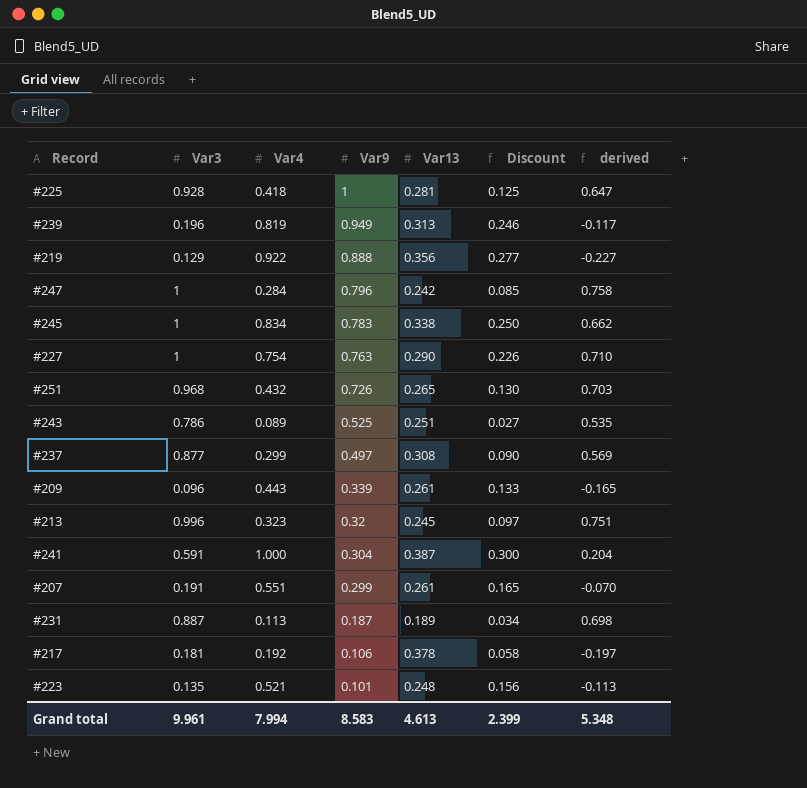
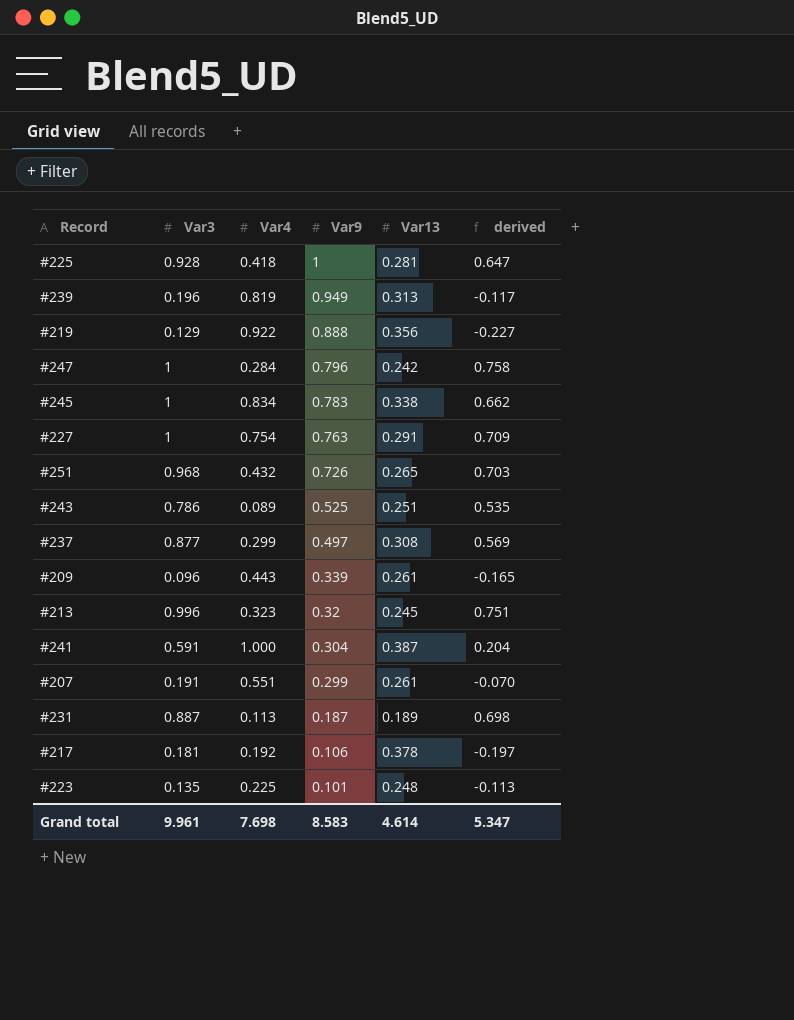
column Discount | formula: [Var4] * 0.3 -> none
#227 | Var13: 0.290 -> 0.291
#227 | derived: 0.710 -> 0.709
#223 | Var4: 0.521 -> 0.225
Grand total | Var4: 7.994 -> 7.698
Grand total | Var13: 4.613 -> 4.614
Grand total | derived: 5.348 -> 5.347

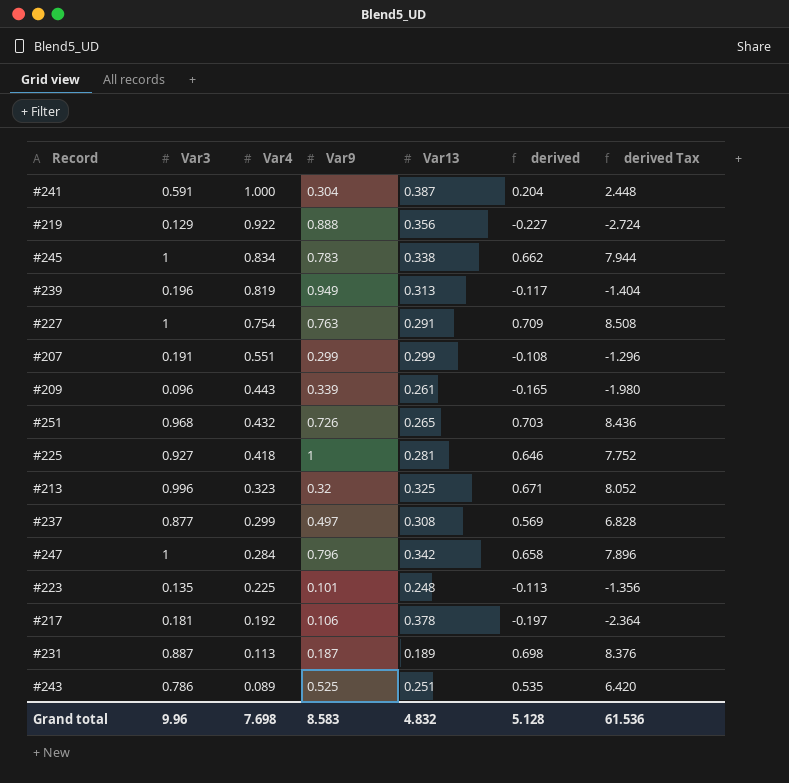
row order: Var9 descending -> Var4 descending
column derived Tax | formula: none -> [derived] * 12
#207 | Var13: 0.261 -> 0.299
#207 | derived: -0.070 -> -0.108
#225 | Var3: 0.928 -> 0.927
#225 | derived: 0.647 -> 0.646
#213 | Var13: 0.245 -> 0.325
#213 | derived: 0.751 -> 0.671
#247 | Var13: 0.242 -> 0.342
#247 | derived: 0.758 -> 0.658
Grand total | Var3: 9.961 -> 9.96
Grand total | Var13: 4.614 -> 4.832
Grand total | derived: 5.347 -> 5.128

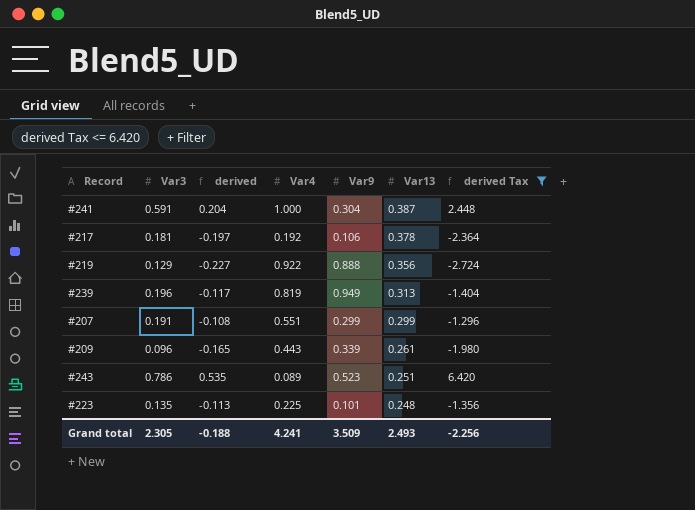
filter: none -> derived Tax <= 6.420
row order: Var4 descending -> Var13 descending
column derived | position: 6 -> 3
#243 | Var9: 0.525 -> 0.523
Grand total | Var3: 9.96 -> 2.305
Grand total | derived: 5.128 -> -0.188
Grand total | Var4: 7.698 -> 4.241
Grand total | Var9: 8.583 -> 3.509
Grand total | Var13: 4.832 -> 2.493
Grand total | derived Tax: 61.536 -> -2.256

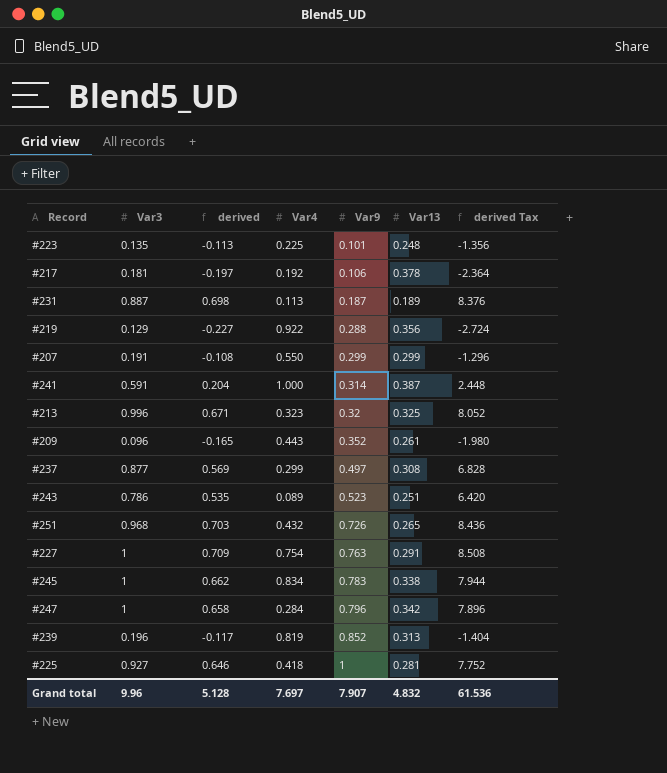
filter: derived Tax <= 6.420 -> none
row order: Var13 descending -> Var9 ascending
#219 | Var9: 0.888 -> 0.288
#207 | Var4: 0.551 -> 0.550
#241 | Var9: 0.304 -> 0.314
#209 | Var9: 0.339 -> 0.352
#239 | Var9: 0.949 -> 0.852
Grand total | Var3: 2.305 -> 9.96
Grand total | derived: -0.188 -> 5.128
Grand total | Var4: 4.241 -> 7.697
Grand total | Var9: 3.509 -> 7.907
Grand total | Var13: 2.493 -> 4.832
Grand total | derived Tax: -2.256 -> 61.536

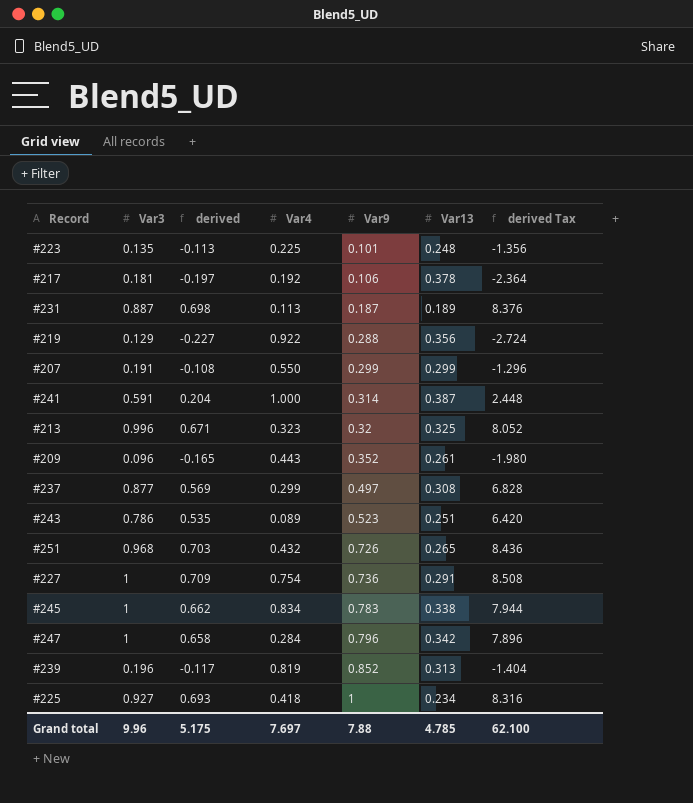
#227 | Var9: 0.763 -> 0.736
#225 | derived: 0.646 -> 0.693
#225 | Var13: 0.281 -> 0.234
#225 | derived Tax: 7.752 -> 8.316
Grand total | derived: 5.128 -> 5.175
Grand total | Var9: 7.907 -> 7.88
Grand total | Var13: 4.832 -> 4.785
Grand total | derived Tax: 61.536 -> 62.100

